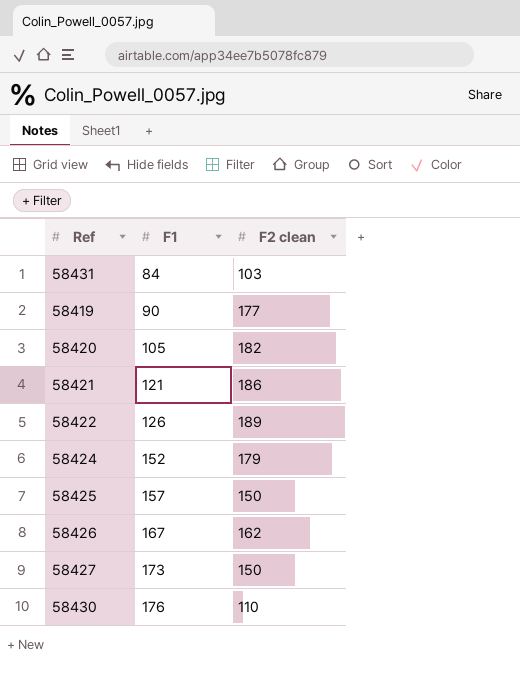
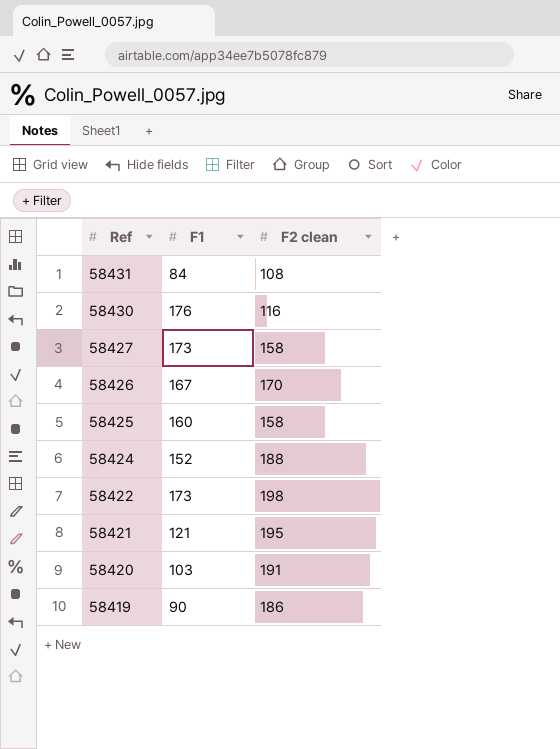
row order: F1 ascending -> Ref descending
58431 | F2 clean: 103 -> 108
58430 | F2 clean: 110 -> 116
58427 | F2 clean: 150 -> 158
58426 | F2 clean: 162 -> 170
58425 | F1: 157 -> 160
58425 | F2 clean: 150 -> 158
58424 | F2 clean: 179 -> 188
58422 | F1: 126 -> 173
58422 | F2 clean: 189 -> 198
58421 | F2 clean: 186 -> 195
58420 | F1: 105 -> 103
58420 | F2 clean: 182 -> 191
58419 | F2 clean: 177 -> 186

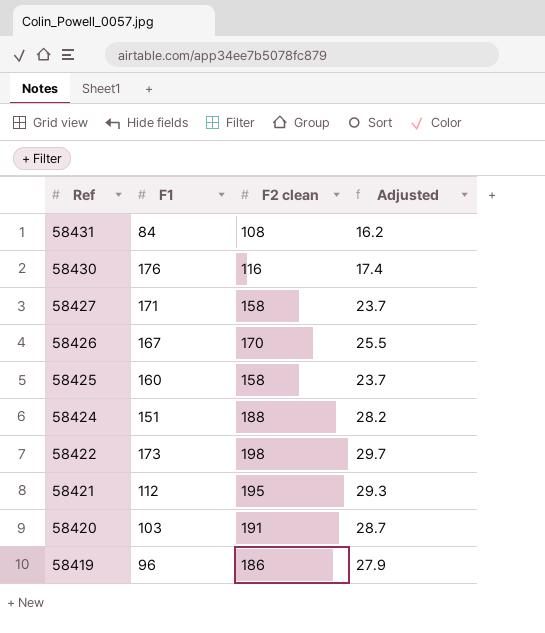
column Adjusted | formula: none -> [F2 clean] * 0.15
58427 | F1: 173 -> 171
58424 | F1: 152 -> 151
58421 | F1: 121 -> 112
58419 | F1: 90 -> 96

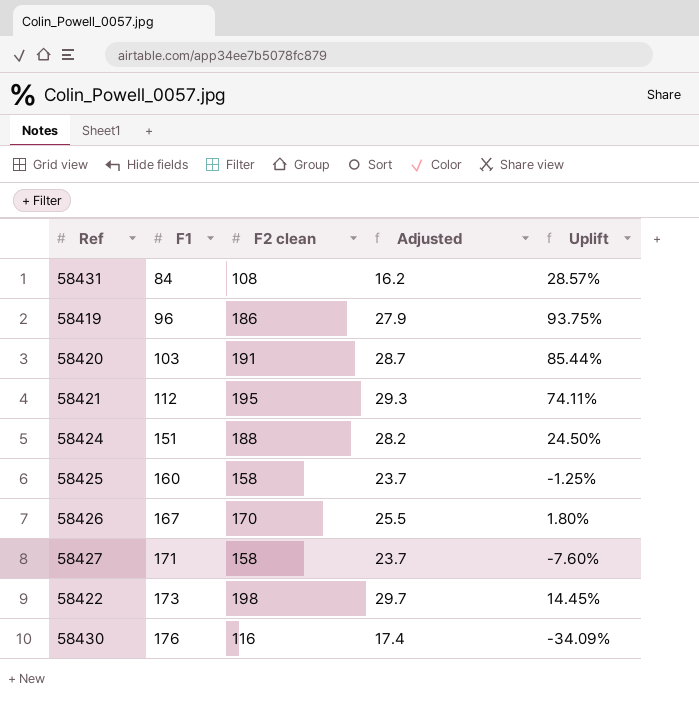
row order: Ref descending -> F1 ascending
column Uplift | formula: none -> ([F2 clean] - [F1]) / [F1]

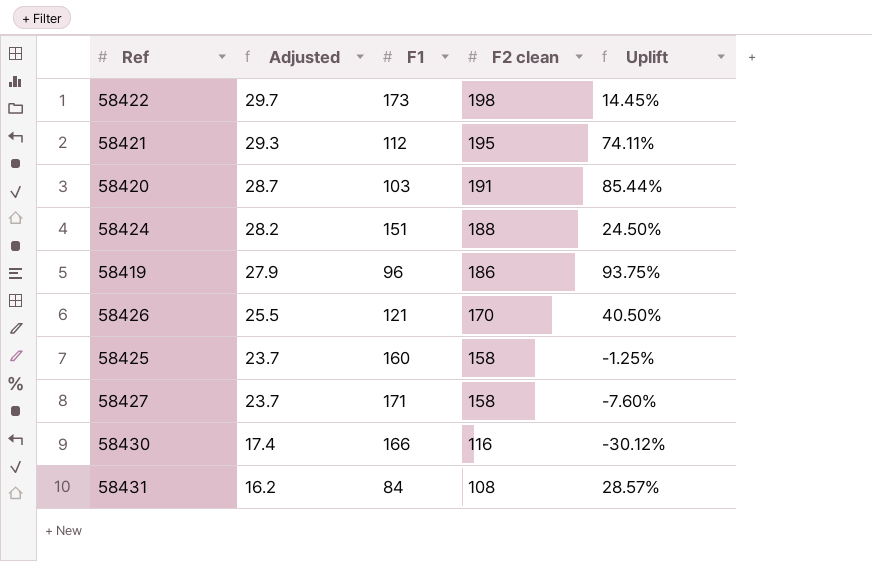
row order: F1 ascending -> Adjusted descending
column Adjusted | position: 4 -> 2
58426 | F1: 167 -> 121
58426 | Uplift: 1.80% -> 40.50%
58430 | F1: 176 -> 166
58430 | Uplift: -34.09% -> -30.12%

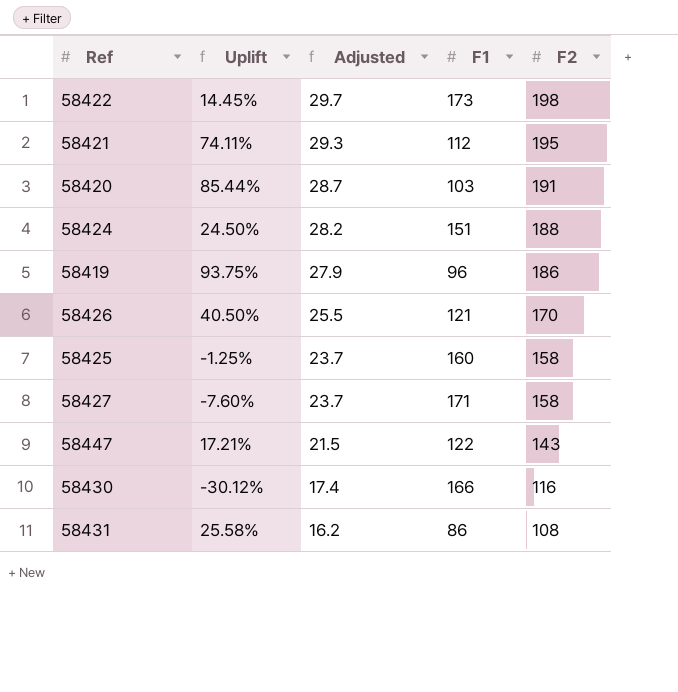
column Uplift | position: 5 -> 2
column name: F2 clean -> F2
row 58447: none -> 17.21% | 21.5 | 122 | 143
58431 | Uplift: 28.57% -> 25.58%
58431 | F1: 84 -> 86

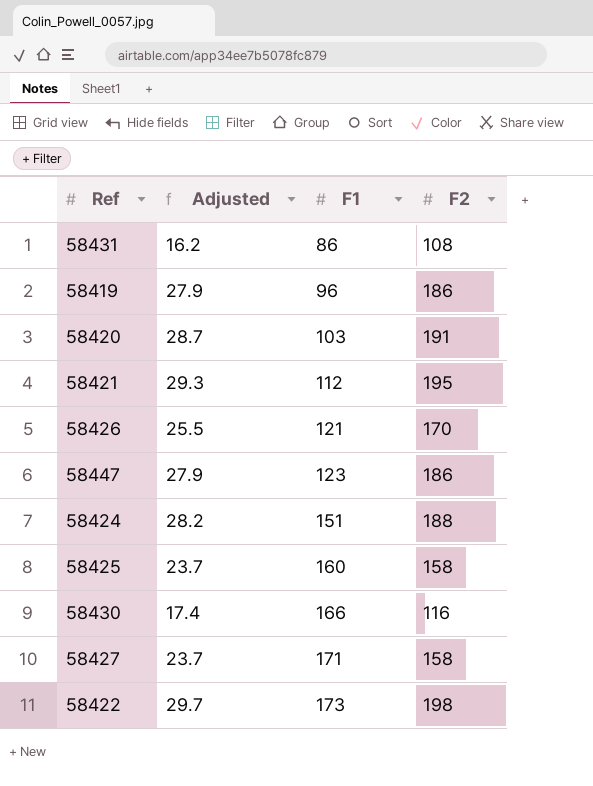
row order: Adjusted descending -> F1 ascending
column Uplift | formula: ([F2] - [F1]) / [F1] -> none
58447 | Adjusted: 21.5 -> 27.9
58447 | F1: 122 -> 123
58447 | F2: 143 -> 186

